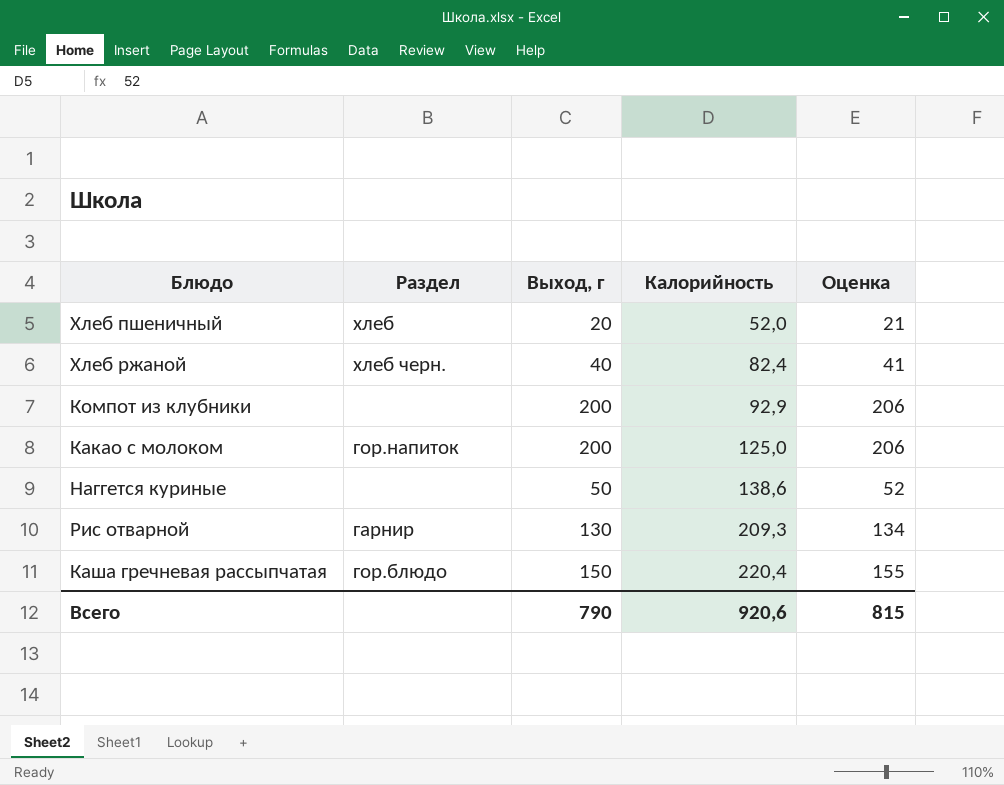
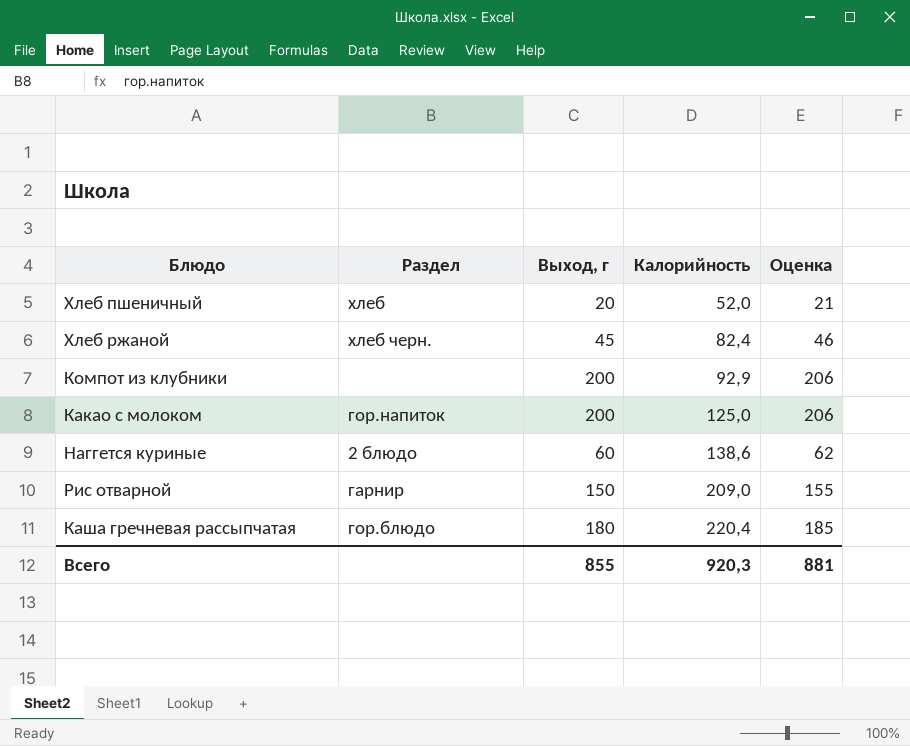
Хлеб ржаной | Выход, г: 40 -> 45
Хлеб ржаной | Оценка: 41 -> 46
Наггется куриные | Раздел: none -> 2 блюдо
Наггется куриные | Выход, г: 50 -> 60
Наггется куриные | Оценка: 52 -> 62
Рис отварной | Выход, г: 130 -> 150
Рис отварной | Калорийность: 209,3 -> 209,0
Рис отварной | Оценка: 134 -> 155
Каша гречневая рассыпчатая | Выход, г: 150 -> 180
Каша гречневая рассыпчатая | Оценка: 155 -> 185
Всего | Выход, г: 790 -> 855
Всего | Калорийность: 920,6 -> 920,3
Всего | Оценка: 815 -> 881

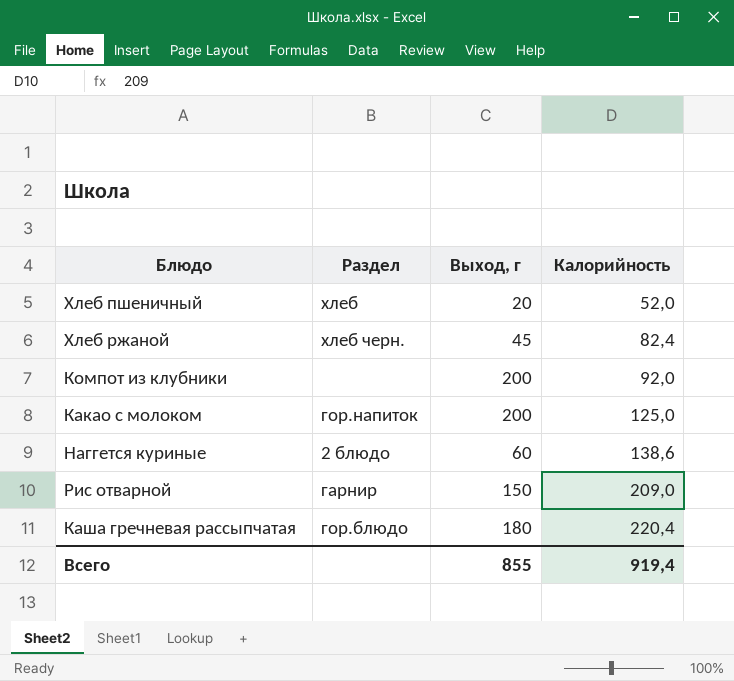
column Оценка | formula: [Выход, г] * 1,03 -> none
Компот из клубники | Калорийность: 92,9 -> 92,0
Всего | Калорийность: 920,3 -> 919,4

